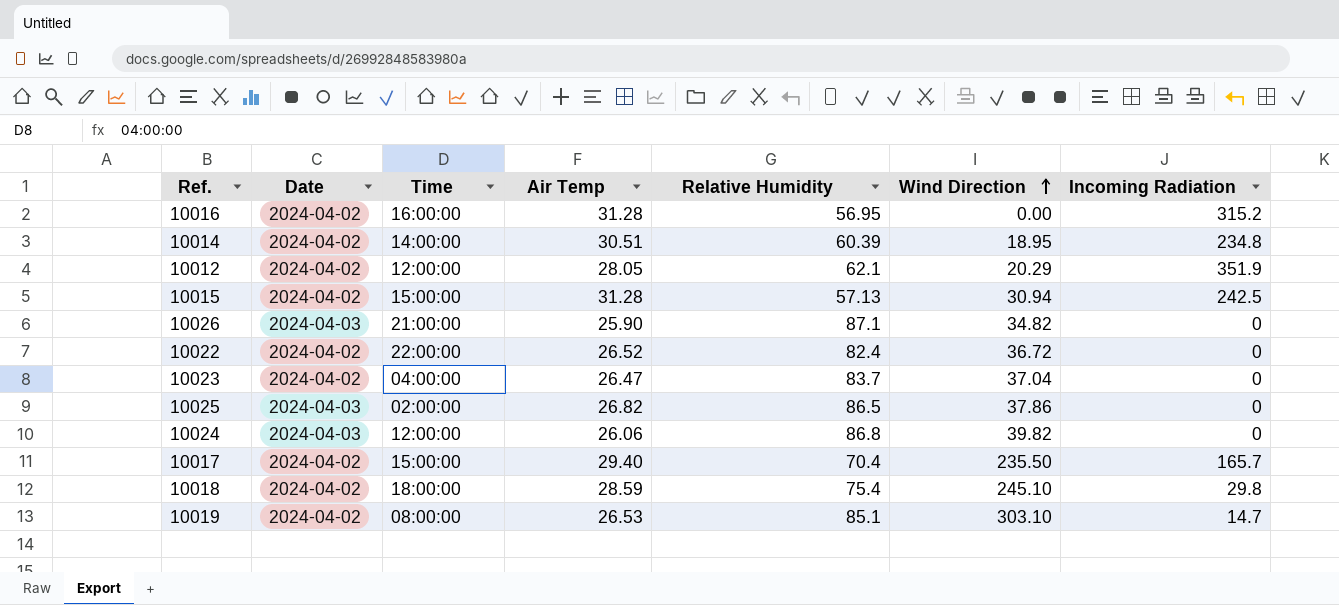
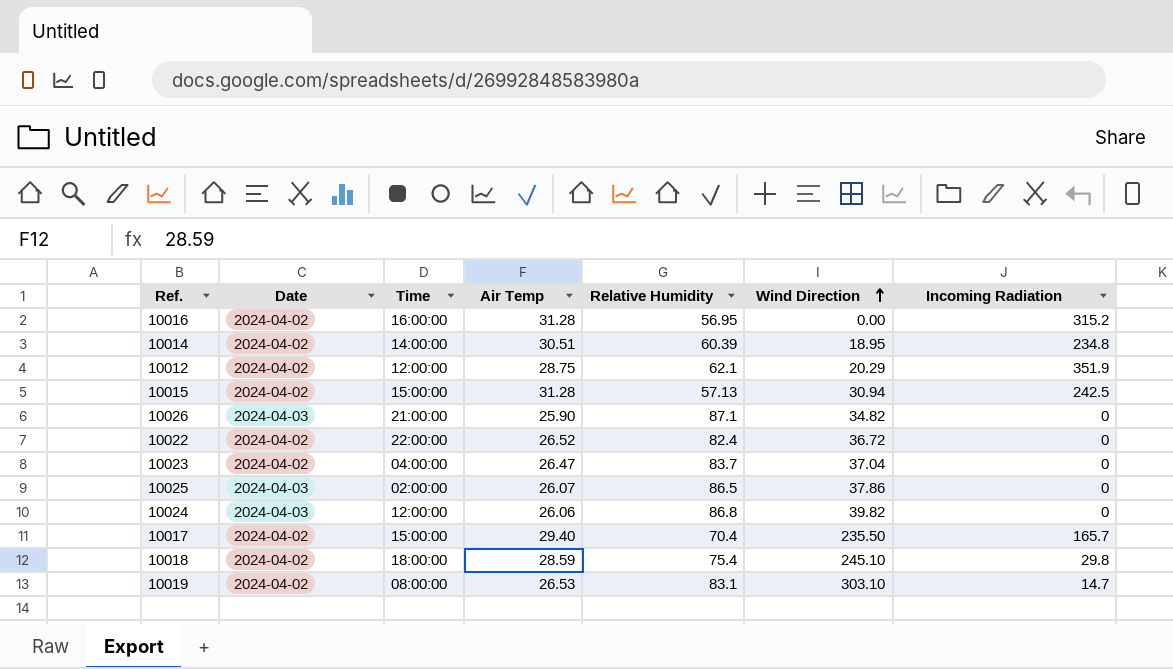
10012 | Air Temp: 28.05 -> 28.75
10025 | Air Temp: 26.82 -> 26.07
10019 | Relative Humidity: 85.1 -> 83.1

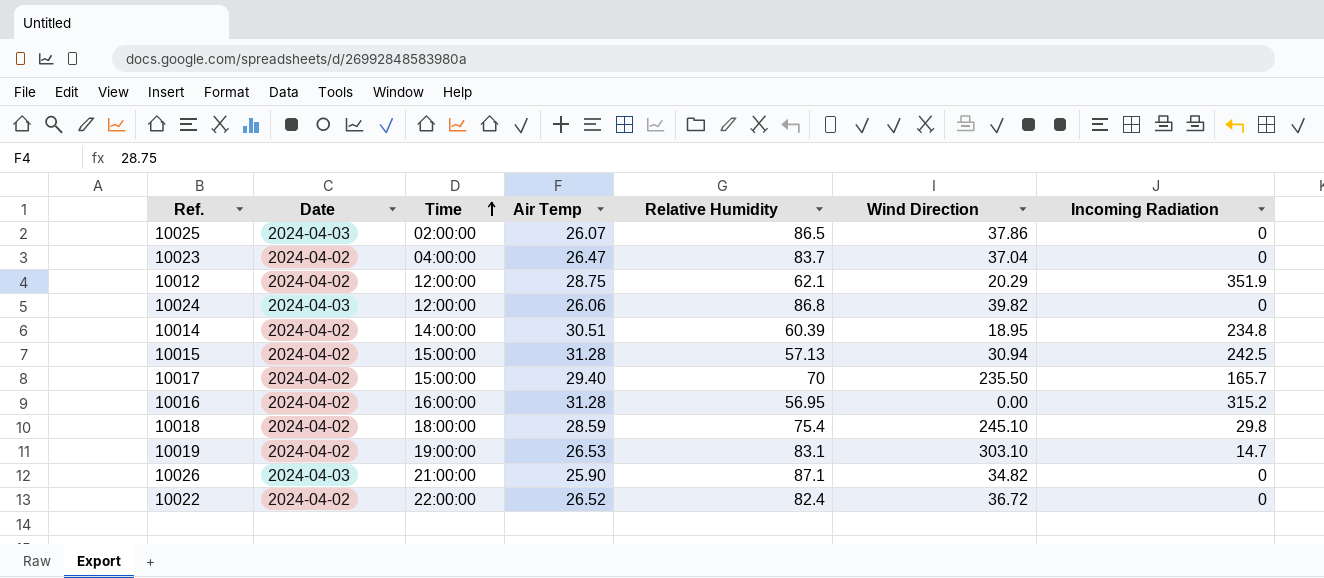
row order: Wind Direction ascending -> Time ascending
10017 | Relative Humidity: 70.4 -> 70
10019 | Time: 08:00:00 -> 19:00:00

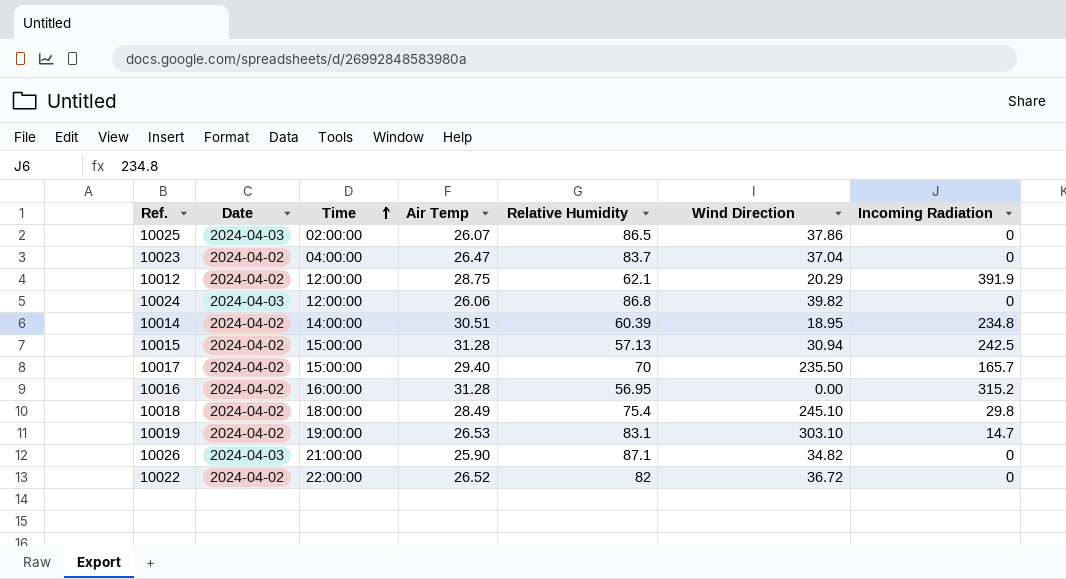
10012 | Incoming Radiation: 351.9 -> 391.9
10018 | Air Temp: 28.59 -> 28.49
10022 | Relative Humidity: 82.4 -> 82

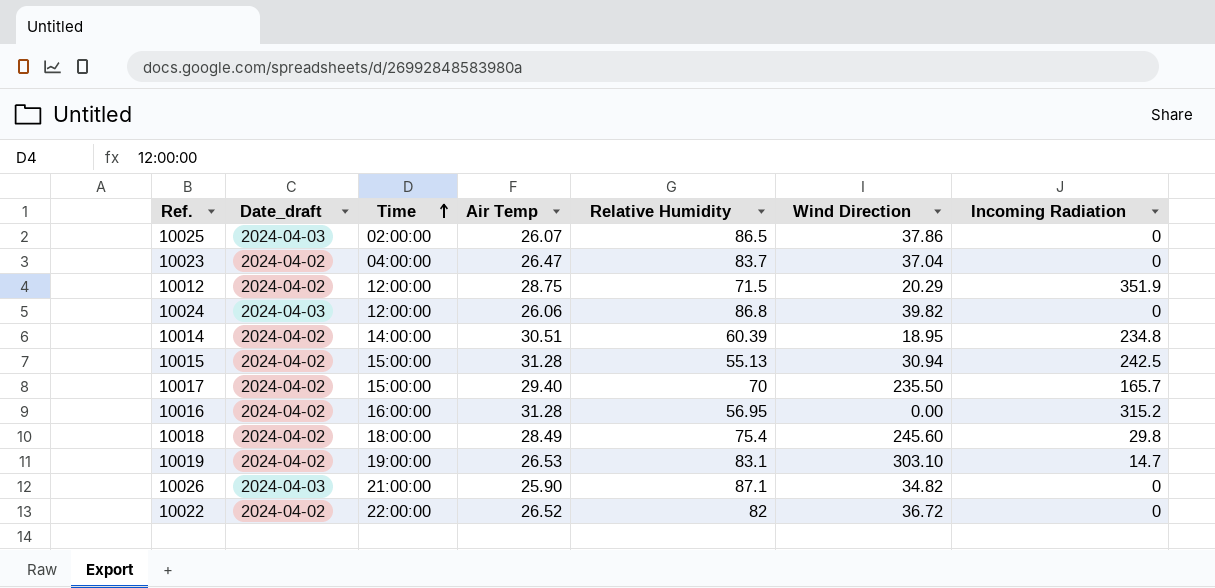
column name: Date -> Date_draft
10012 | Relative Humidity: 62.1 -> 71.5
10012 | Incoming Radiation: 391.9 -> 351.9
10015 | Relative Humidity: 57.13 -> 55.13
10018 | Wind Direction: 245.10 -> 245.60

